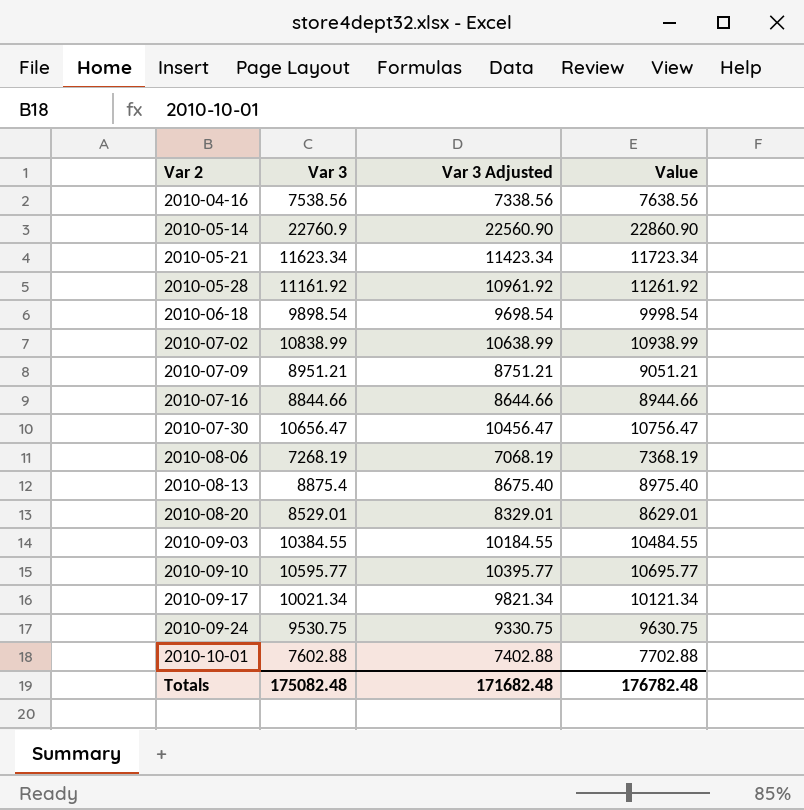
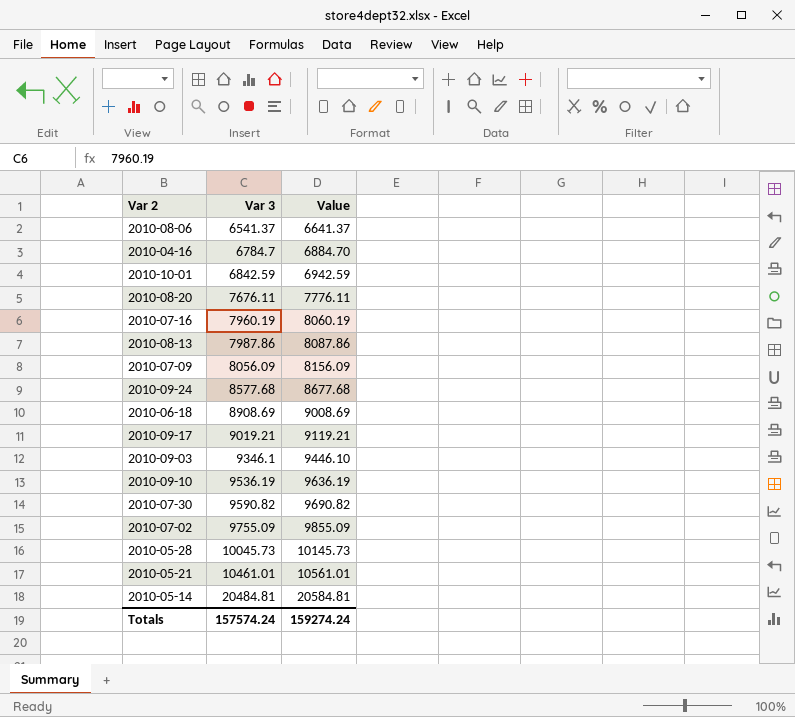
row order: Var 2 ascending -> Var 3 ascending
column Var 3 Adjusted | formula: [Var 3] - 200 -> none
2010-08-06 | Var 3: 7268.19 -> 6541.37
2010-08-06 | Value: 7368.19 -> 6641.37
2010-04-16 | Var 3: 7538.56 -> 6784.7
2010-04-16 | Value: 7638.56 -> 6884.70
2010-10-01 | Var 3: 7602.88 -> 6842.59
2010-10-01 | Value: 7702.88 -> 6942.59
2010-08-20 | Var 3: 8529.01 -> 7676.11
2010-08-20 | Value: 8629.01 -> 7776.11
2010-07-16 | Var 3: 8844.66 -> 7960.19
2010-07-16 | Value: 8944.66 -> 8060.19
2010-08-13 | Var 3: 8875.4 -> 7987.86
2010-08-13 | Value: 8975.40 -> 8087.86
2010-07-09 | Var 3: 8951.21 -> 8056.09
2010-07-09 | Value: 9051.21 -> 8156.09
2010-09-24 | Var 3: 9530.75 -> 8577.68
2010-09-24 | Value: 9630.75 -> 8677.68
2010-06-18 | Var 3: 9898.54 -> 8908.69
2010-06-18 | Value: 9998.54 -> 9008.69
2010-09-17 | Var 3: 10021.34 -> 9019.21
2010-09-17 | Value: 10121.34 -> 9119.21
2010-09-03 | Var 3: 10384.55 -> 9346.1
2010-09-03 | Value: 10484.55 -> 9446.10
2010-09-10 | Var 3: 10595.77 -> 9536.19
2010-09-10 | Value: 10695.77 -> 9636.19
2010-07-30 | Var 3: 10656.47 -> 9590.82
2010-07-30 | Value: 10756.47 -> 9690.82
2010-07-02 | Var 3: 10838.99 -> 9755.09
2010-07-02 | Value: 10938.99 -> 9855.09
2010-05-28 | Var 3: 11161.92 -> 10045.73
2010-05-28 | Value: 11261.92 -> 10145.73
2010-05-21 | Var 3: 11623.34 -> 10461.01
2010-05-21 | Value: 11723.34 -> 10561.01
2010-05-14 | Var 3: 22760.9 -> 20484.81
2010-05-14 | Value: 22860.90 -> 20584.81
Totals | Var 3: 175082.48 -> 157574.24
Totals | Value: 176782.48 -> 159274.24

